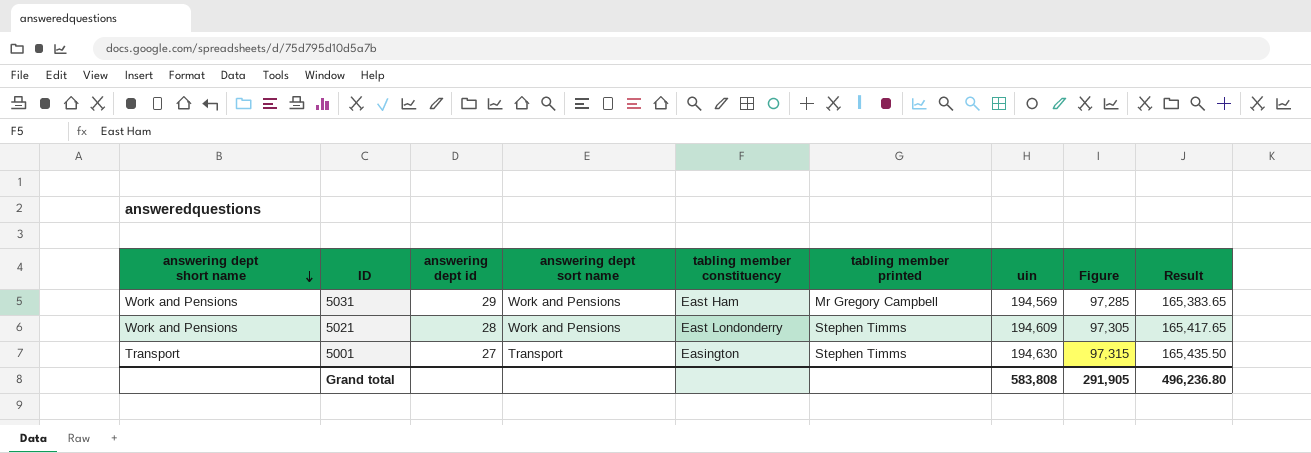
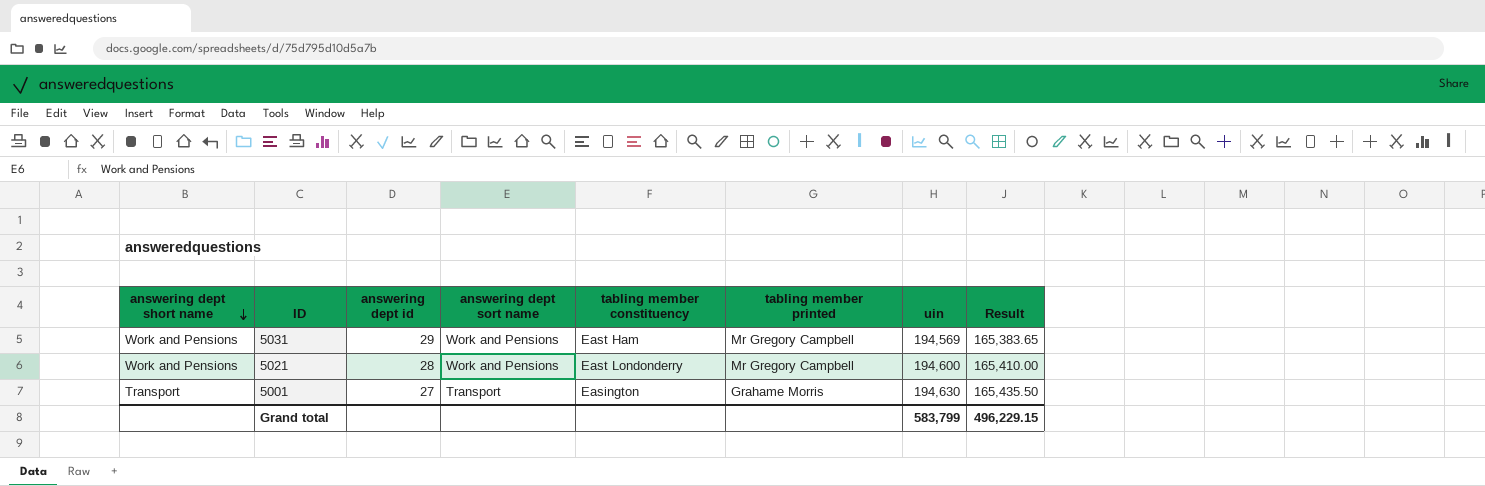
column Figure | formula: [uin] * 0.5 -> none
5021 | tabling member printed: Stephen Timms -> Mr Gregory Campbell
5021 | uin: 194,609 -> 194,600
5021 | Result: 165,417.65 -> 165,410.00
5001 | tabling member printed: Stephen Timms -> Grahame Morris
Grand total | uin: 583,808 -> 583,799
Grand total | Result: 496,236.80 -> 496,229.15

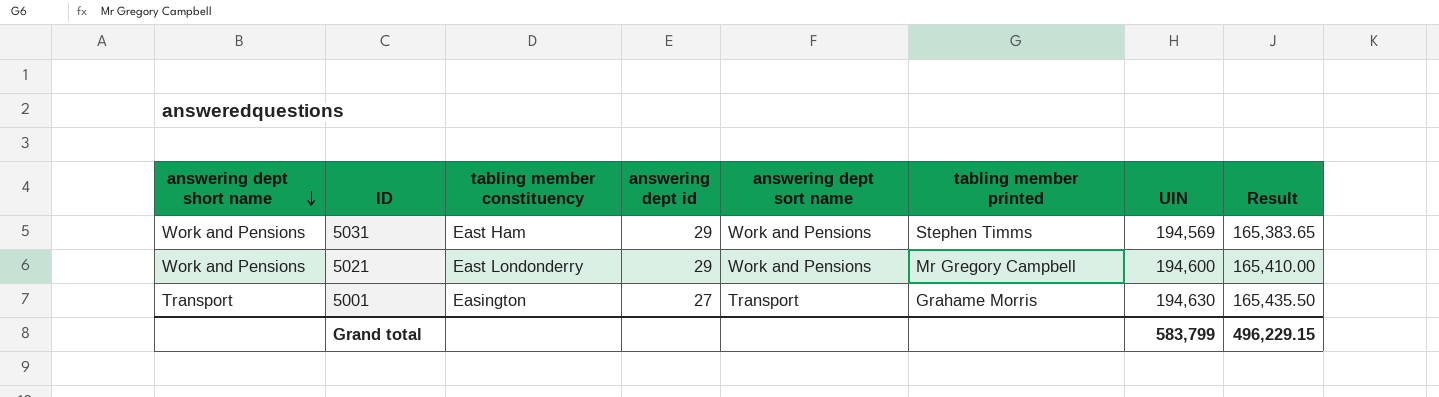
column tabling member constituency | position: 5 -> 3
column name: uin -> UIN
5031 | tabling member printed: Mr Gregory Campbell -> Stephen Timms
5021 | answering dept id: 28 -> 29

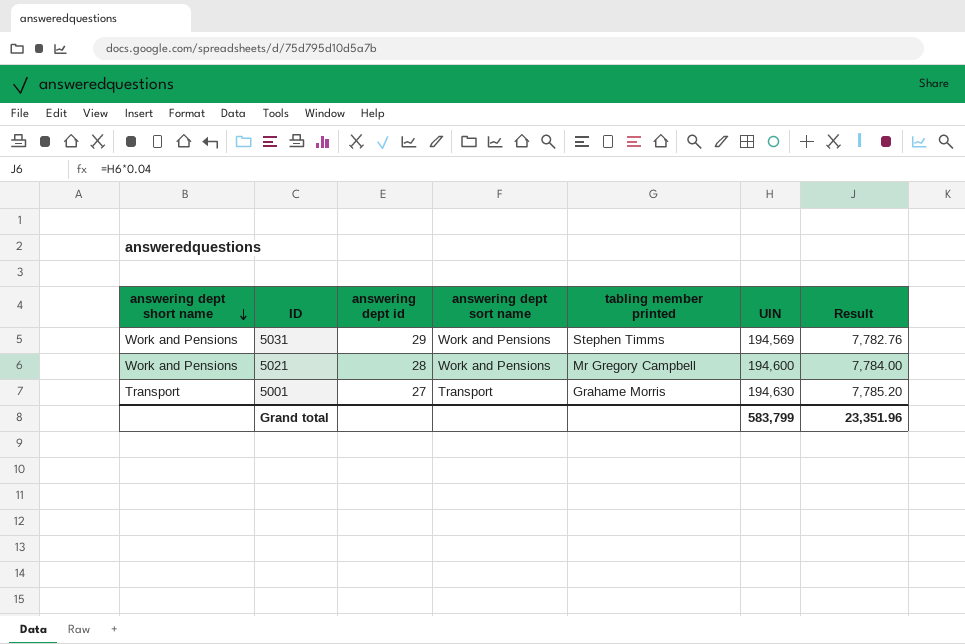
column tabling member constituency | position: 3 -> none
column Result | formula: [UIN] * 0.85 -> [UIN] * 0.04
5021 | answering dept id: 29 -> 28
Grand total | Result: 496,229.15 -> 23,351.96

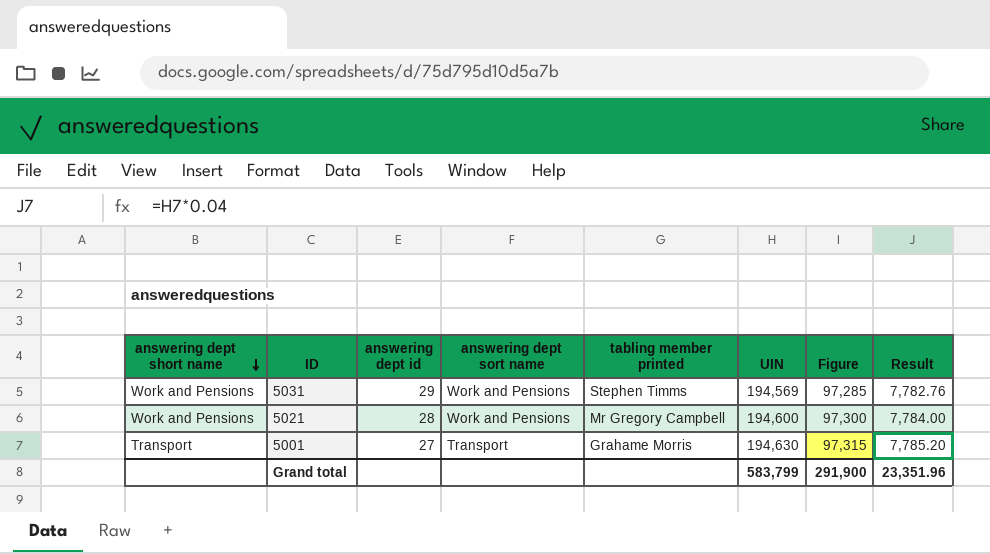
column Figure | formula: none -> [UIN] * 0.5

